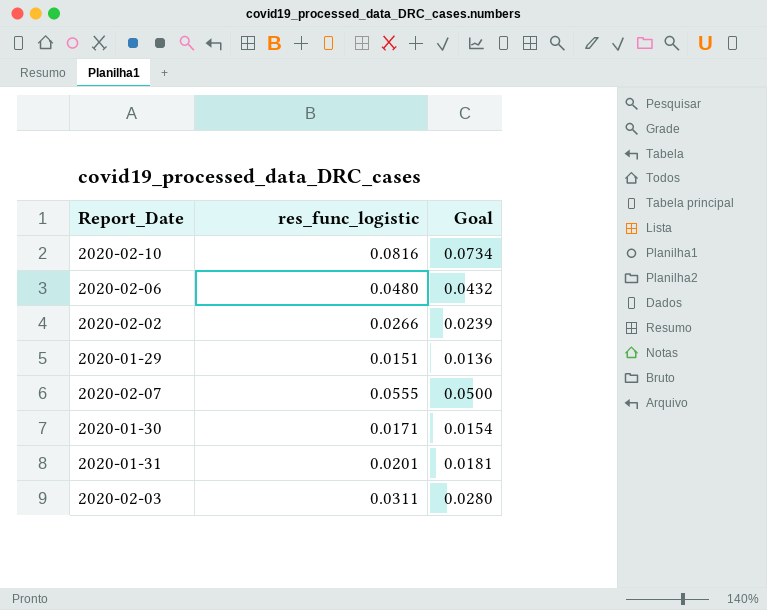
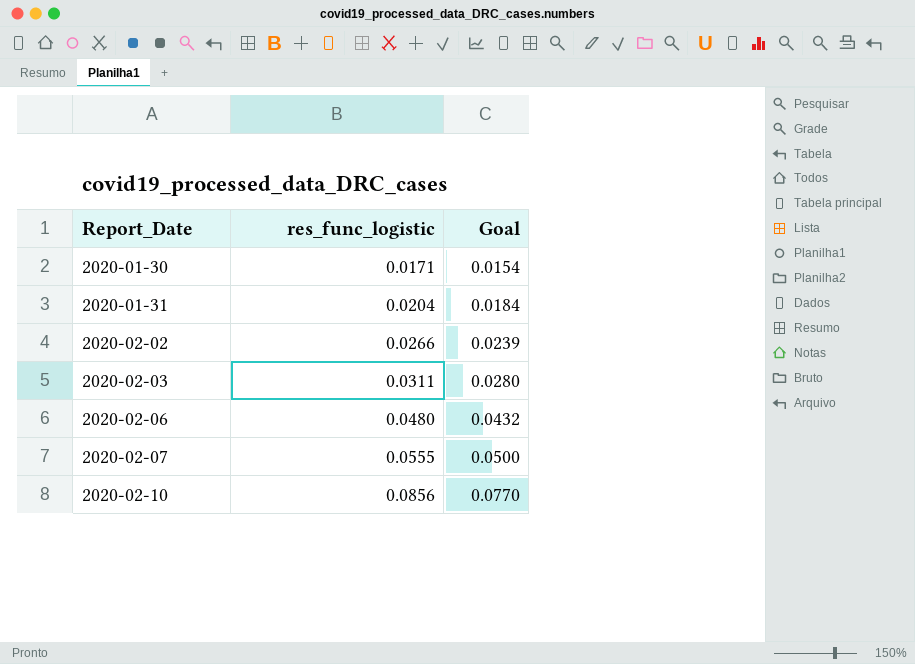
row order: none -> Report_Date ascending
row 2020-01-29: 0.0151 | 0.0136 -> none
2020-01-31 | res_func_logistic: 0.0201 -> 0.0204
2020-01-31 | Goal: 0.0181 -> 0.0184
2020-02-10 | res_func_logistic: 0.0816 -> 0.0856
2020-02-10 | Goal: 0.0734 -> 0.0770

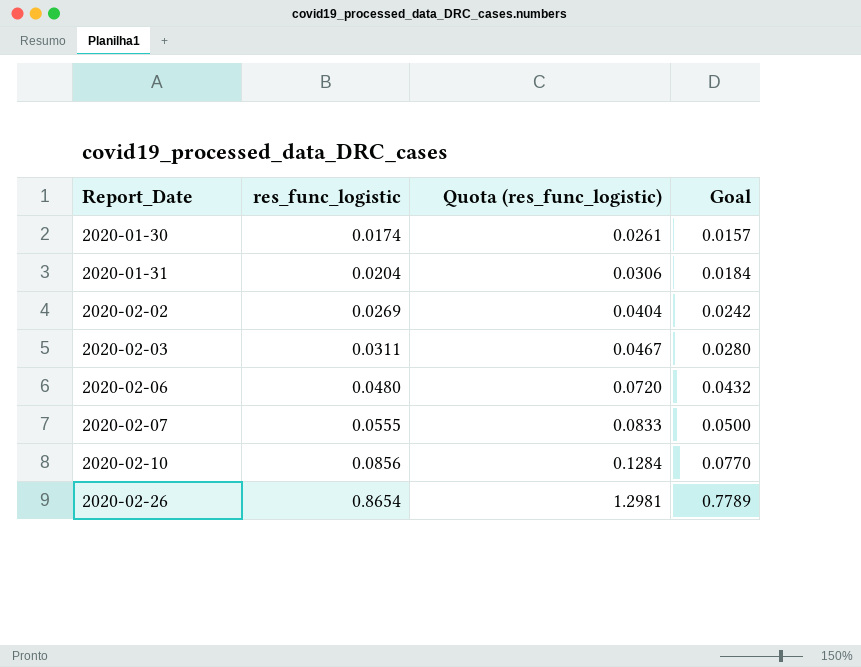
column Quota (res_func_logistic) | formula: none -> [res_func_logistic] * 1.5
2020-01-30 | res_func_logistic: 0.0171 -> 0.0174
2020-01-30 | Goal: 0.0154 -> 0.0157
2020-02-02 | res_func_logistic: 0.0266 -> 0.0269
2020-02-02 | Goal: 0.0239 -> 0.0242
row 2020-02-26: none -> 0.8654 | 1.2981 | 0.7789

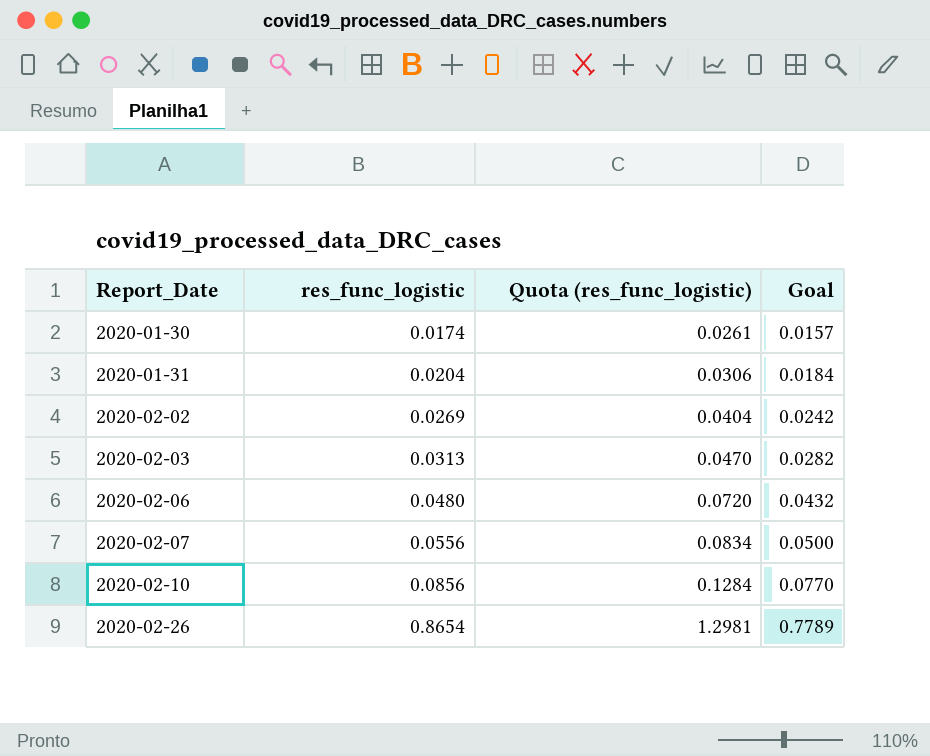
2020-02-03 | res_func_logistic: 0.0311 -> 0.0313
2020-02-03 | Quota (res_func_logistic): 0.0467 -> 0.0470
2020-02-03 | Goal: 0.0280 -> 0.0282
2020-02-07 | res_func_logistic: 0.0555 -> 0.0556
2020-02-07 | Quota (res_func_logistic): 0.0833 -> 0.0834

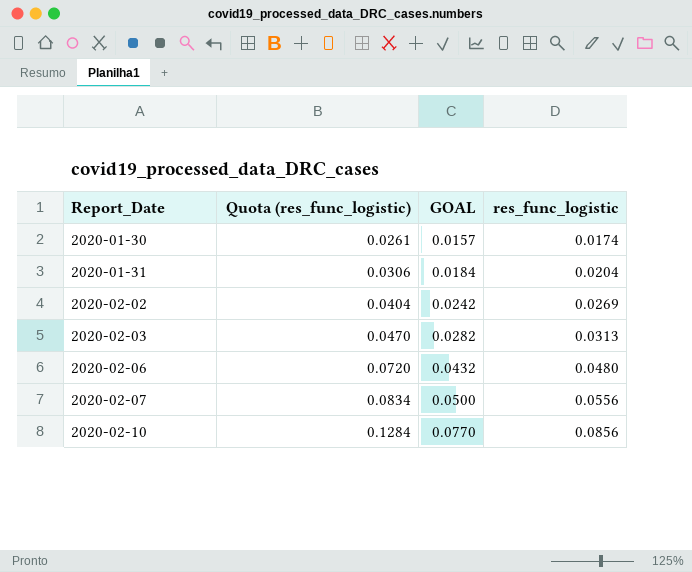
column name: Goal -> GOAL
column res_func_logistic | position: 2 -> 4
row 2020-02-26: 0.8654 | 1.2981 | 0.7789 -> none

